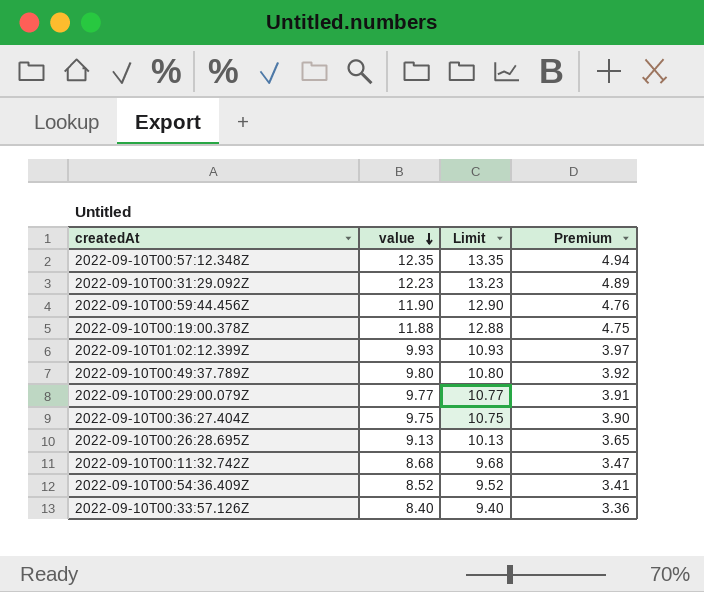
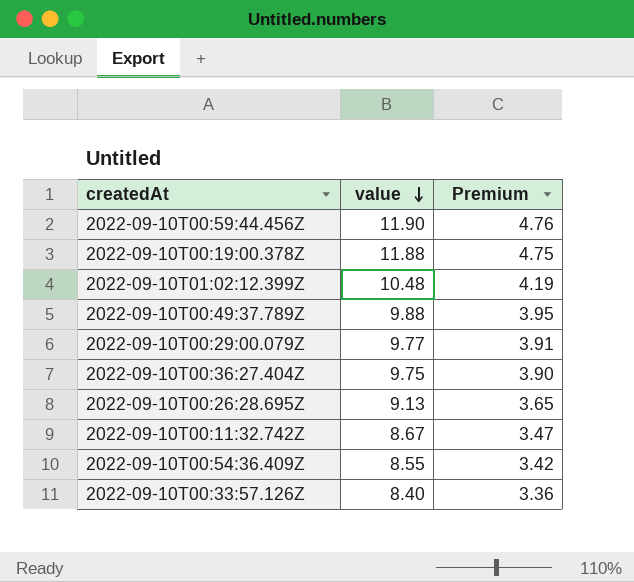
column Limit | formula: [value] + 1 -> none
row 2022-09-10T00:57:12.348Z: 12.35 | 13.35 | 4.94 -> none
row 2022-09-10T00:31:29.092Z: 12.23 | 13.23 | 4.89 -> none
2022-09-10T01:02:12.399Z | value: 9.93 -> 10.48
2022-09-10T01:02:12.399Z | Premium: 3.97 -> 4.19
2022-09-10T00:49:37.789Z | value: 9.80 -> 9.88
2022-09-10T00:49:37.789Z | Premium: 3.92 -> 3.95
2022-09-10T00:11:32.742Z | value: 8.68 -> 8.67
2022-09-10T00:54:36.409Z | value: 8.52 -> 8.55
2022-09-10T00:54:36.409Z | Premium: 3.41 -> 3.42

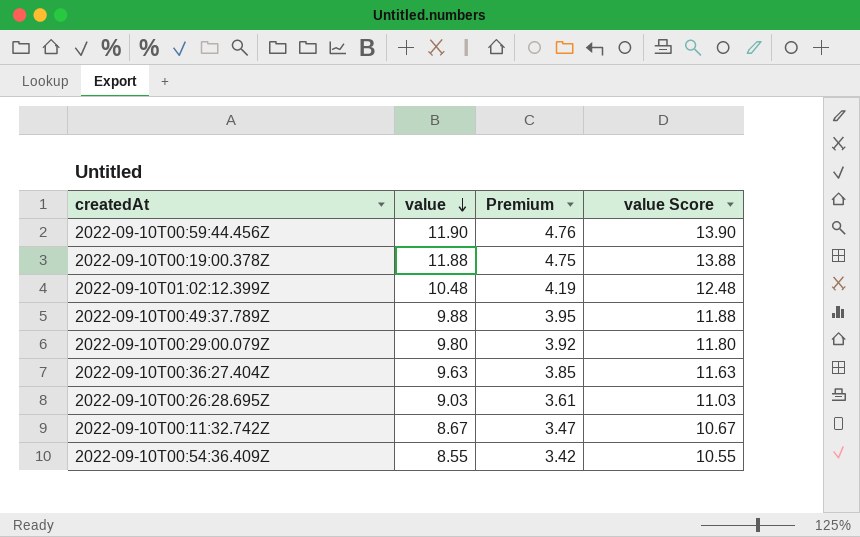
column value Score | formula: none -> [value] + 2
row 2022-09-10T00:33:57.126Z: 8.40 | 3.36 -> none
2022-09-10T00:29:00.079Z | value: 9.77 -> 9.80
2022-09-10T00:29:00.079Z | Premium: 3.91 -> 3.92
2022-09-10T00:36:27.404Z | value: 9.75 -> 9.63
2022-09-10T00:36:27.404Z | Premium: 3.90 -> 3.85
2022-09-10T00:26:28.695Z | value: 9.13 -> 9.03
2022-09-10T00:26:28.695Z | Premium: 3.65 -> 3.61

